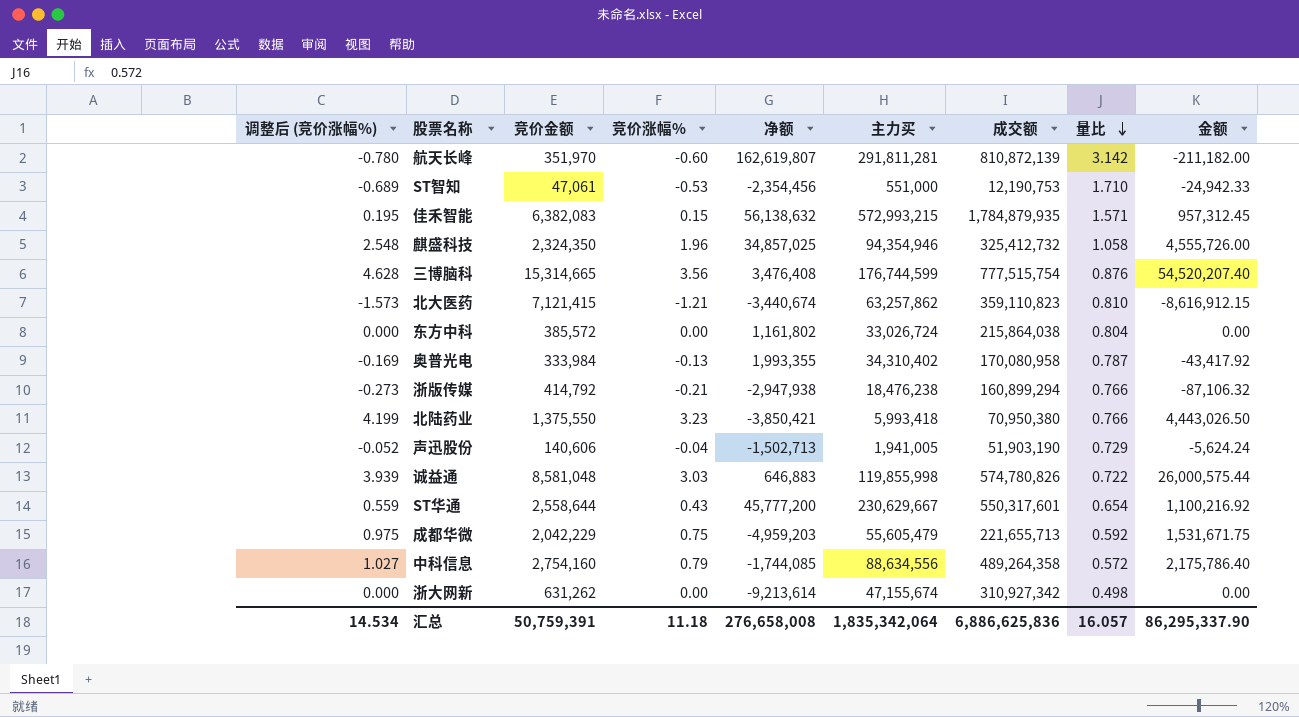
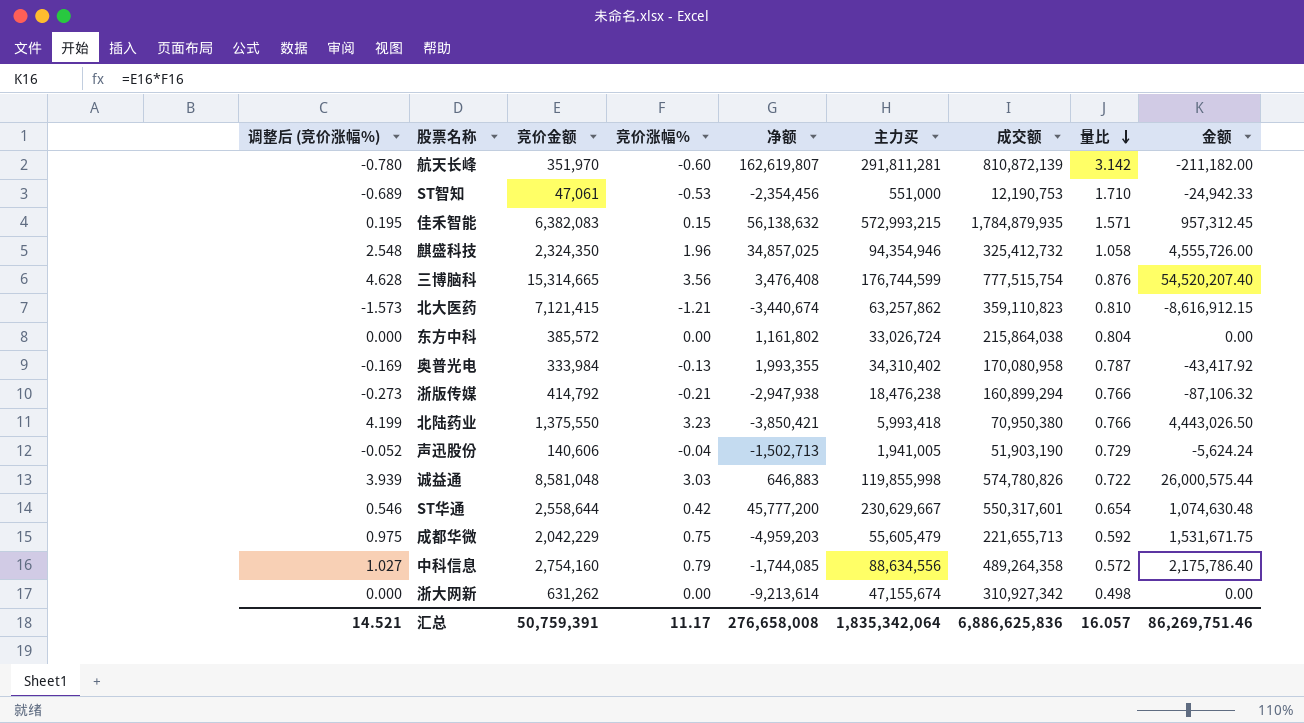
ST华通 | 调整后 (竞价涨幅%): 0.559 -> 0.546
ST华通 | 竞价涨幅%: 0.43 -> 0.42
ST华通 | 金额: 1,100,216.92 -> 1,074,630.48
汇总 | 调整后 (竞价涨幅%): 14.534 -> 14.521
汇总 | 竞价涨幅%: 11.18 -> 11.17
汇总 | 金额: 86,295,337.90 -> 86,269,751.46

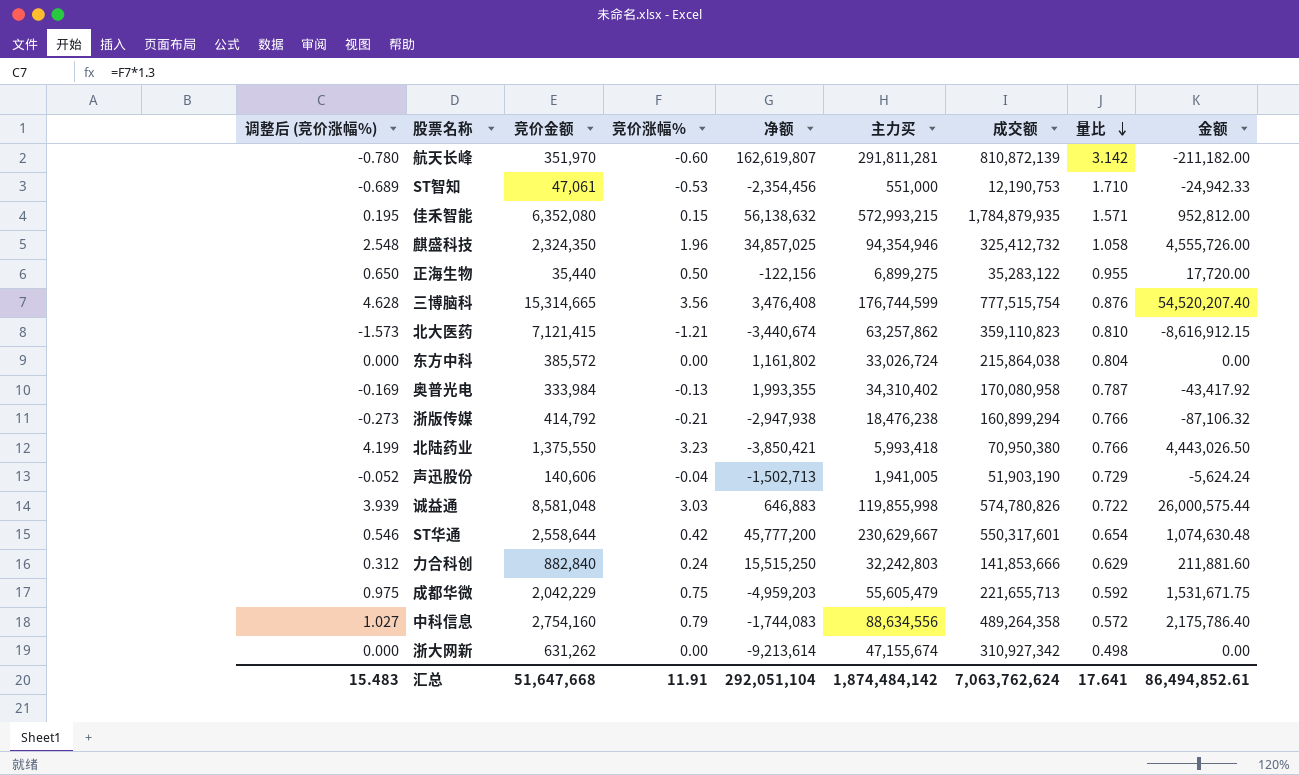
佳禾智能 | 竞价金额: 6,382,083 -> 6,352,080
佳禾智能 | 金额: 957,312.45 -> 952,812.00
row 正海生物: none -> 0.650 | 35,440 | 0.50 | -122,156 | 6,899,275 | 35,283,122 | 0.955 | 17,720.00
row 力合科创: none -> 0.312 | 882,840 | 0.24 | 15,515,250 | 32,242,803 | 141,853,666 | 0.629 | 211,881.60
中科信息 | 净额: -1,744,085 -> -1,744,083
汇总 | 调整后 (竞价涨幅%): 14.521 -> 15.483
汇总 | 竞价金额: 50,759,391 -> 51,647,668
汇总 | 竞价涨幅%: 11.17 -> 11.91
汇总 | 净额: 276,658,008 -> 292,051,104
汇总 | 主力买: 1,835,342,064 -> 1,874,484,142
汇总 | 成交额: 6,886,625,836 -> 7,063,762,624
汇总 | 量比: 16.057 -> 17.641
汇总 | 金额: 86,269,751.46 -> 86,494,852.61

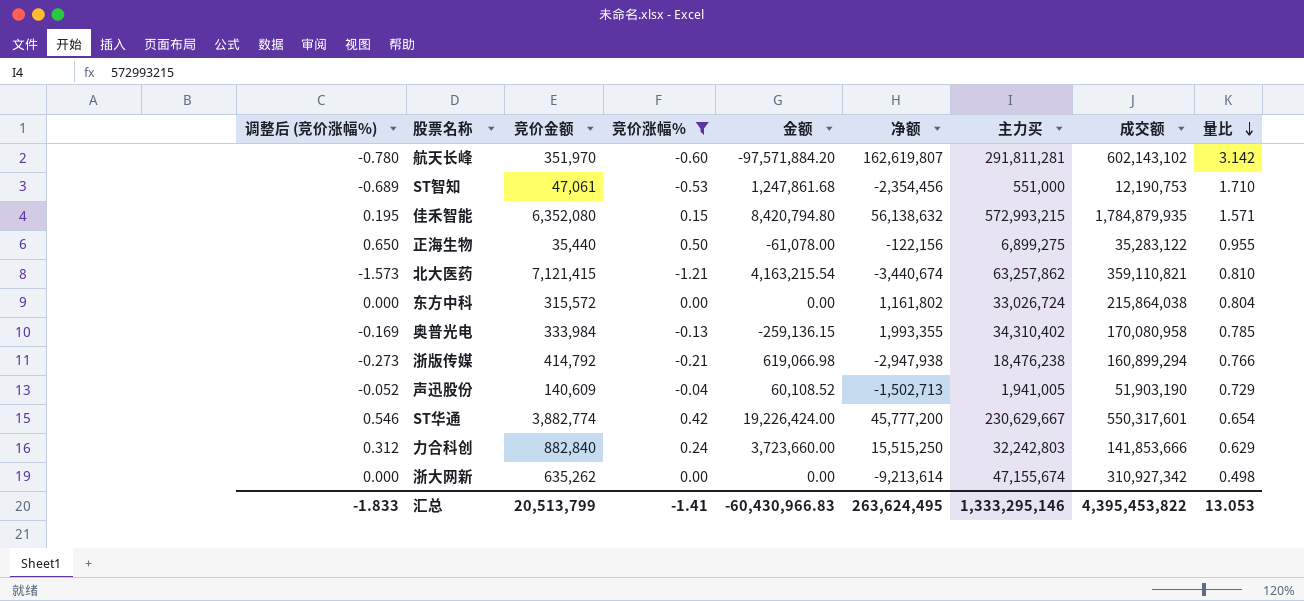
filter: none -> 竞价涨幅% <= 0.50
column 金额 | formula: [竞价金额] * [竞价涨幅%] -> [竞价涨幅%] * [净额]
column 金额 | position: 9 -> 5
航天长峰 | 成交额: 810,872,139 -> 602,143,102
北大医药 | 成交额: 359,110,823 -> 359,110,821
东方中科 | 竞价金额: 385,572 -> 315,572
奥普光电 | 量比: 0.787 -> 0.785
声迅股份 | 竞价金额: 140,606 -> 140,609
ST华通 | 竞价金额: 2,558,644 -> 3,882,774
浙大网新 | 竞价金额: 631,262 -> 635,262
汇总 | 调整后 (竞价涨幅%): 15.483 -> -1.833
汇总 | 竞价金额: 51,647,668 -> 20,513,799
汇总 | 竞价涨幅%: 11.91 -> -1.41
汇总 | 金额: 86,494,852.61 -> -60,430,966.83
汇总 | 净额: 292,051,104 -> 263,624,495
汇总 | 主力买: 1,874,484,142 -> 1,333,295,146
汇总 | 成交额: 7,063,762,624 -> 4,395,453,822
汇总 | 量比: 17.641 -> 13.053

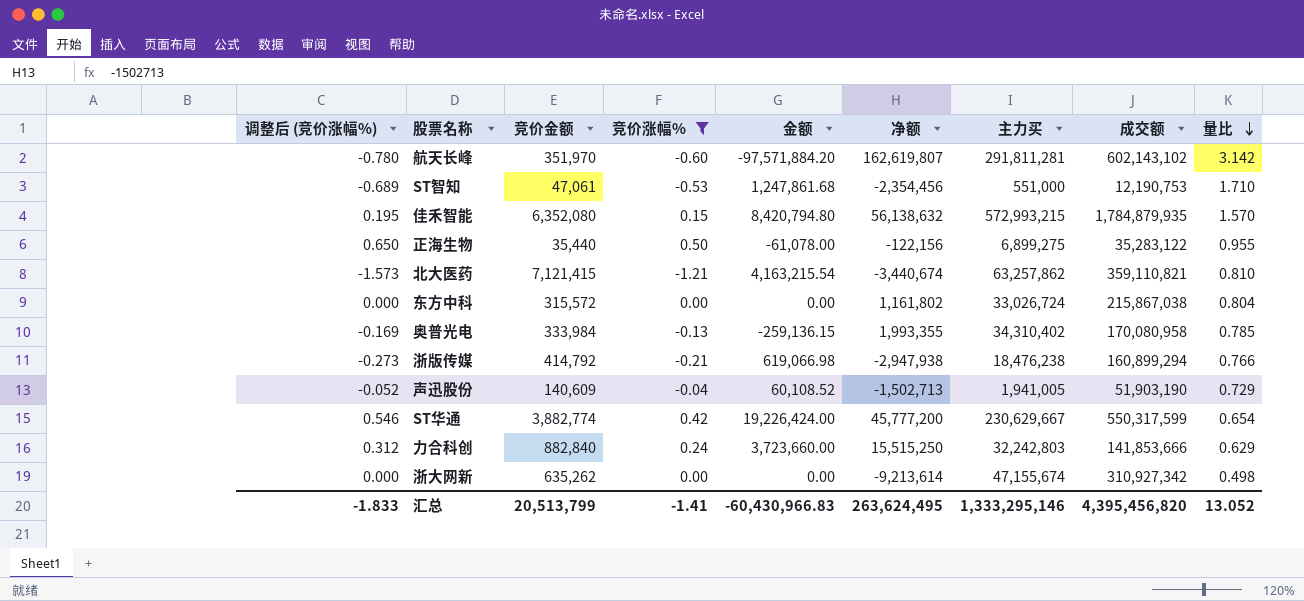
佳禾智能 | 量比: 1.571 -> 1.570
东方中科 | 成交额: 215,864,038 -> 215,867,038
ST华通 | 成交额: 550,317,601 -> 550,317,599
汇总 | 成交额: 4,395,453,822 -> 4,395,456,820
汇总 | 量比: 13.053 -> 13.052

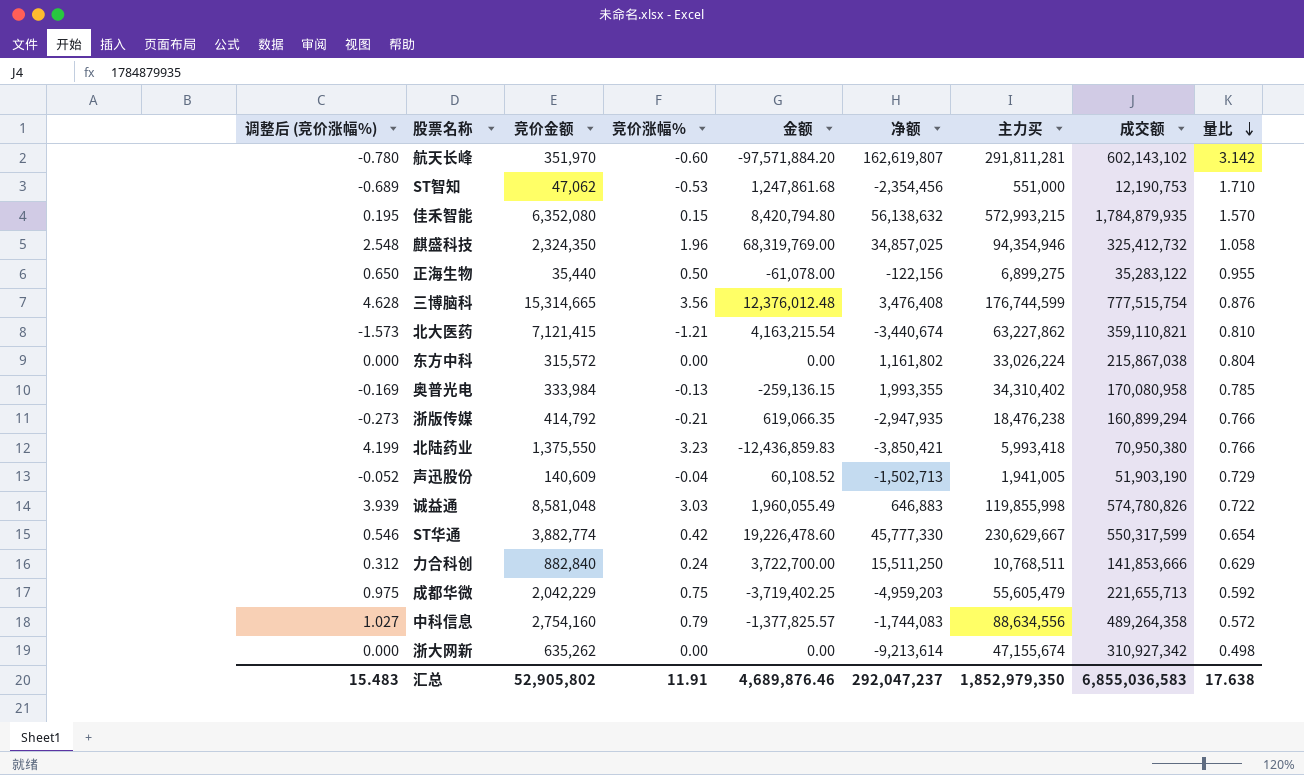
filter: 竞价涨幅% <= 0.50 -> none
ST智知 | 竞价金额: 47,061 -> 47,062
北大医药 | 主力买: 63,257,862 -> 63,227,862
东方中科 | 主力买: 33,026,724 -> 33,026,224
浙版传媒 | 金额: 619,066.98 -> 619,066.35
浙版传媒 | 净额: -2,947,938 -> -2,947,935
ST华通 | 金额: 19,226,424.00 -> 19,226,478.60
ST华通 | 净额: 45,777,200 -> 45,777,330
力合科创 | 金额: 3,723,660.00 -> 3,722,700.00
力合科创 | 净额: 15,515,250 -> 15,511,250
力合科创 | 主力买: 32,242,803 -> 10,768,511
汇总 | 调整后 (竞价涨幅%): -1.833 -> 15.483
汇总 | 竞价金额: 20,513,799 -> 52,905,802
汇总 | 竞价涨幅%: -1.41 -> 11.91
汇总 | 金额: -60,430,966.83 -> 4,689,876.46
汇总 | 净额: 263,624,495 -> 292,047,237
汇总 | 主力买: 1,333,295,146 -> 1,852,979,350
汇总 | 成交额: 4,395,456,820 -> 6,855,036,583
汇总 | 量比: 13.052 -> 17.638

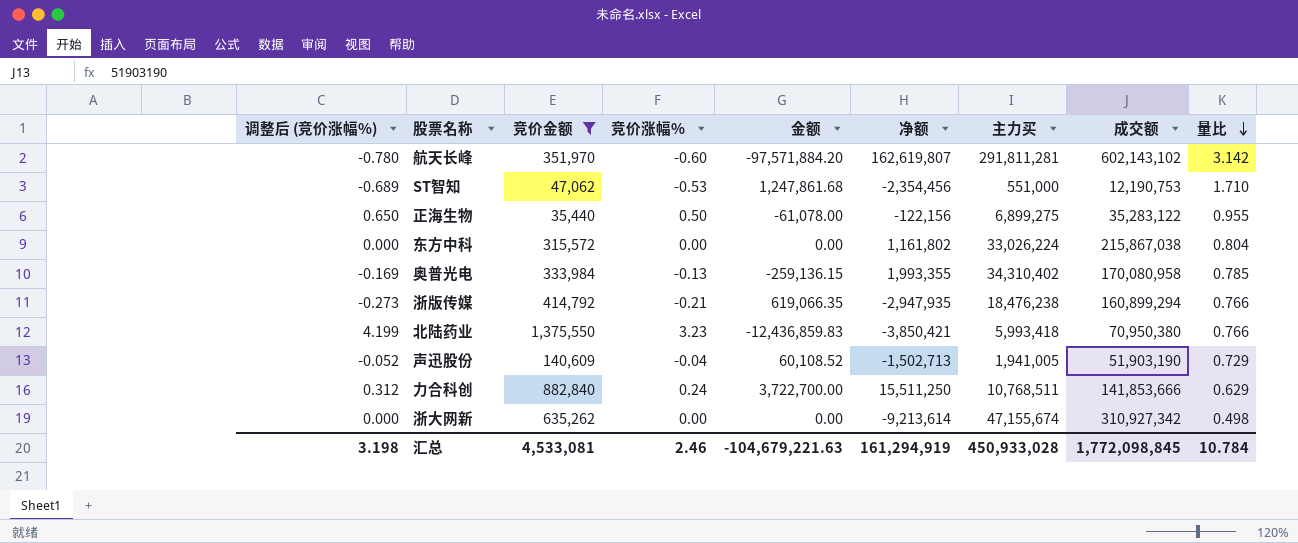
filter: none -> 竞价金额 <= 1,375,550
汇总 | 调整后 (竞价涨幅%): 15.483 -> 3.198
汇总 | 竞价金额: 52,905,802 -> 4,533,081
汇总 | 竞价涨幅%: 11.91 -> 2.46
汇总 | 金额: 4,689,876.46 -> -104,679,221.63
汇总 | 净额: 292,047,237 -> 161,294,919
汇总 | 主力买: 1,852,979,350 -> 450,933,028
汇总 | 成交额: 6,855,036,583 -> 1,772,098,845
汇总 | 量比: 17.638 -> 10.784

